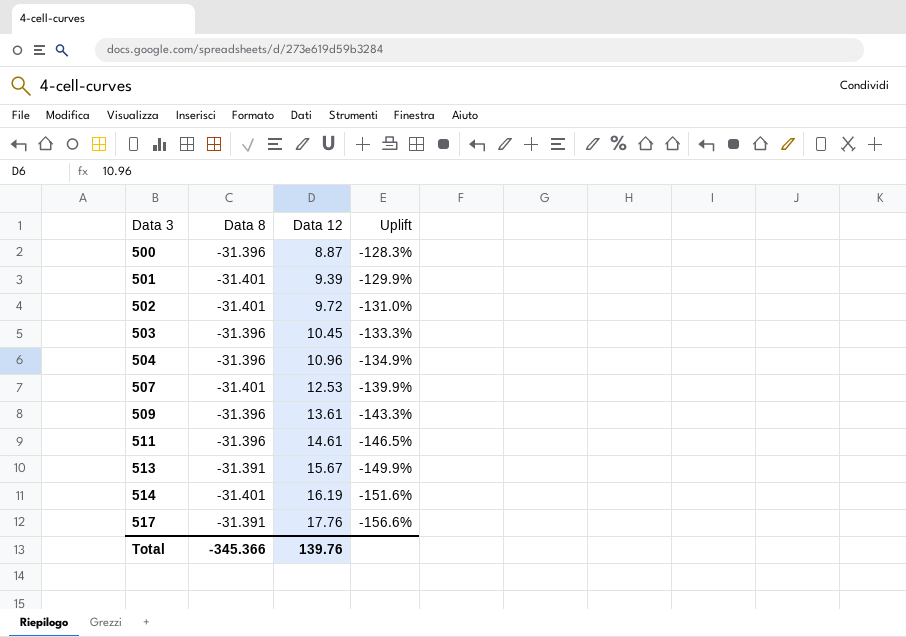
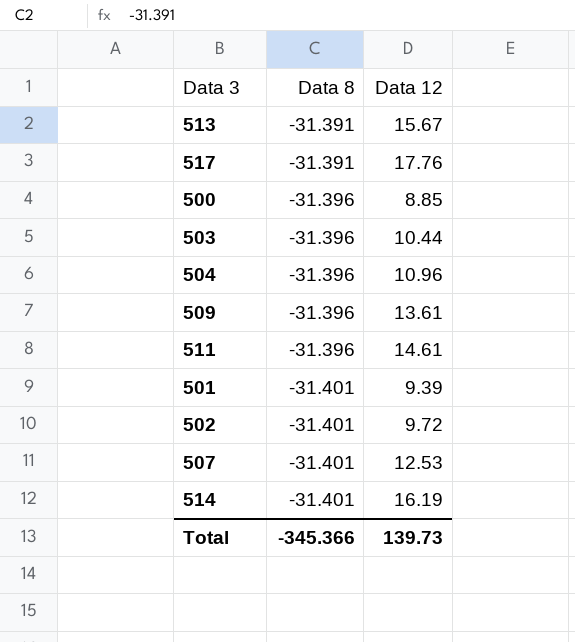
row order: Data 3 ascending -> Data 8 descending
column Uplift | formula: ([Data 12] - [Data 8]) / [Data 8] -> none
500 | Data 12: 8.87 -> 8.85
503 | Data 12: 10.45 -> 10.44
Total | Data 12: 139.76 -> 139.73

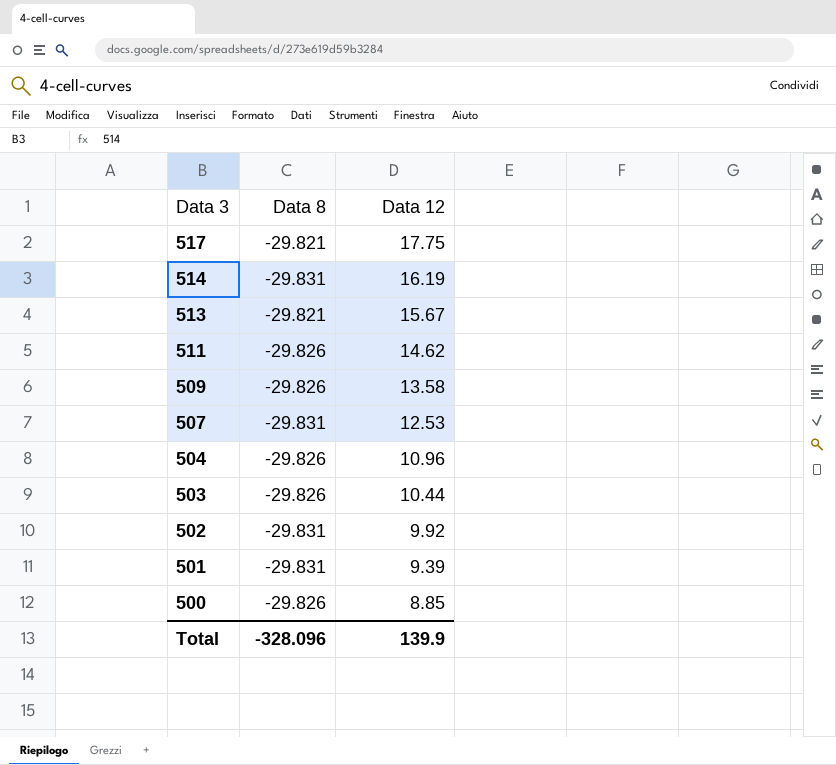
row order: Data 8 descending -> Data 3 descending
517 | Data 8: -31.391 -> -29.821
517 | Data 12: 17.76 -> 17.75
514 | Data 8: -31.401 -> -29.831
513 | Data 8: -31.391 -> -29.821
511 | Data 8: -31.396 -> -29.826
511 | Data 12: 14.61 -> 14.62
509 | Data 8: -31.396 -> -29.826
509 | Data 12: 13.61 -> 13.58
507 | Data 8: -31.401 -> -29.831
504 | Data 8: -31.396 -> -29.826
503 | Data 8: -31.396 -> -29.826
502 | Data 8: -31.401 -> -29.831
502 | Data 12: 9.72 -> 9.92
501 | Data 8: -31.401 -> -29.831
500 | Data 8: -31.396 -> -29.826
Total | Data 8: -345.366 -> -328.096
Total | Data 12: 139.73 -> 139.9

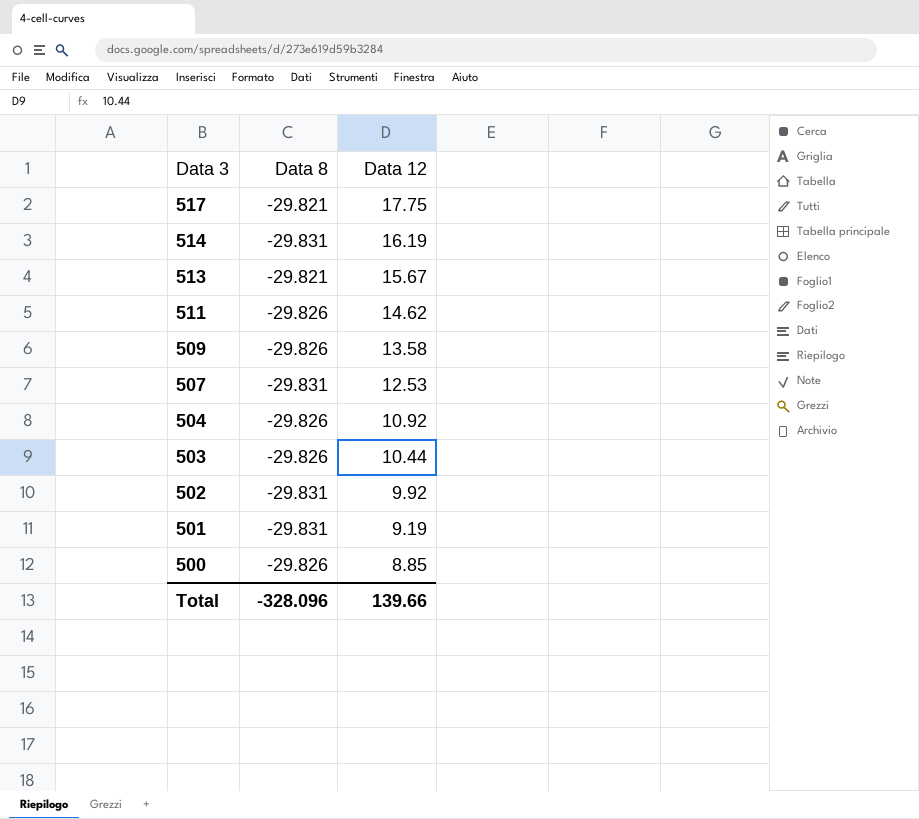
504 | Data 12: 10.96 -> 10.92
501 | Data 12: 9.39 -> 9.19
Total | Data 12: 139.9 -> 139.66

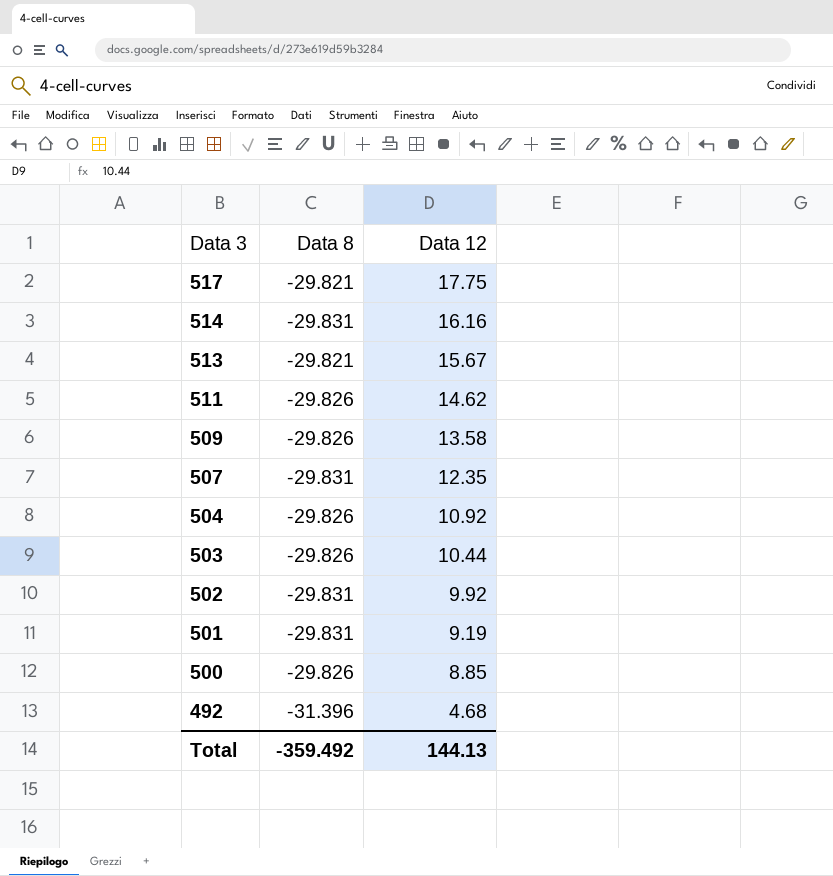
514 | Data 12: 16.19 -> 16.16
507 | Data 12: 12.53 -> 12.35
row 492: none -> -31.396 | 4.68
Total | Data 8: -328.096 -> -359.492
Total | Data 12: 139.66 -> 144.13

